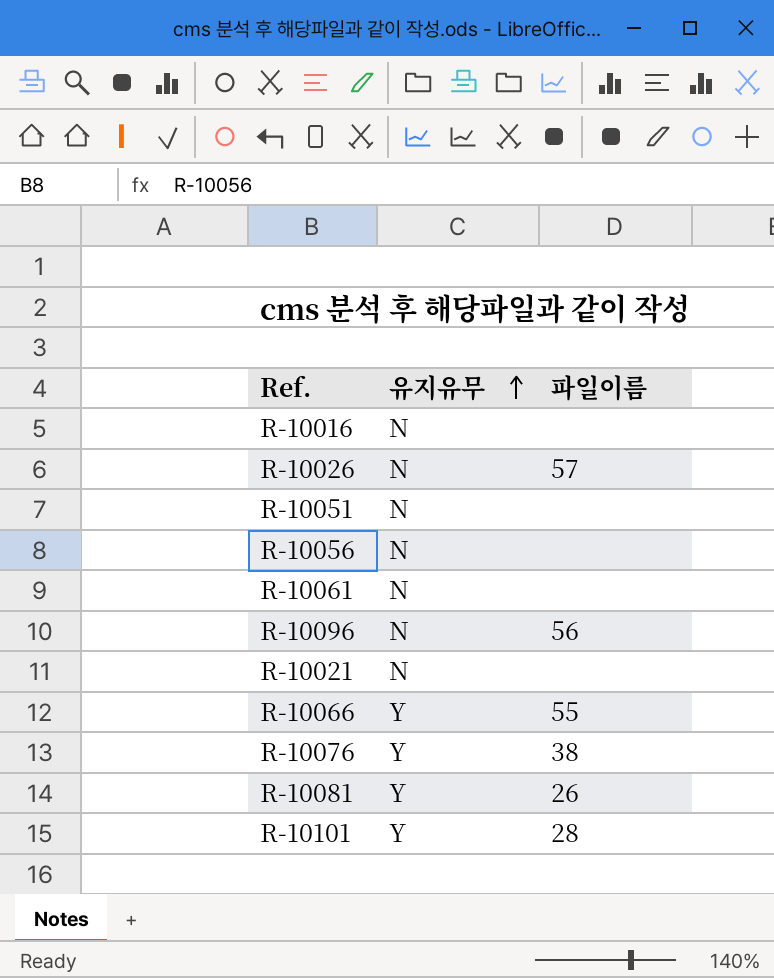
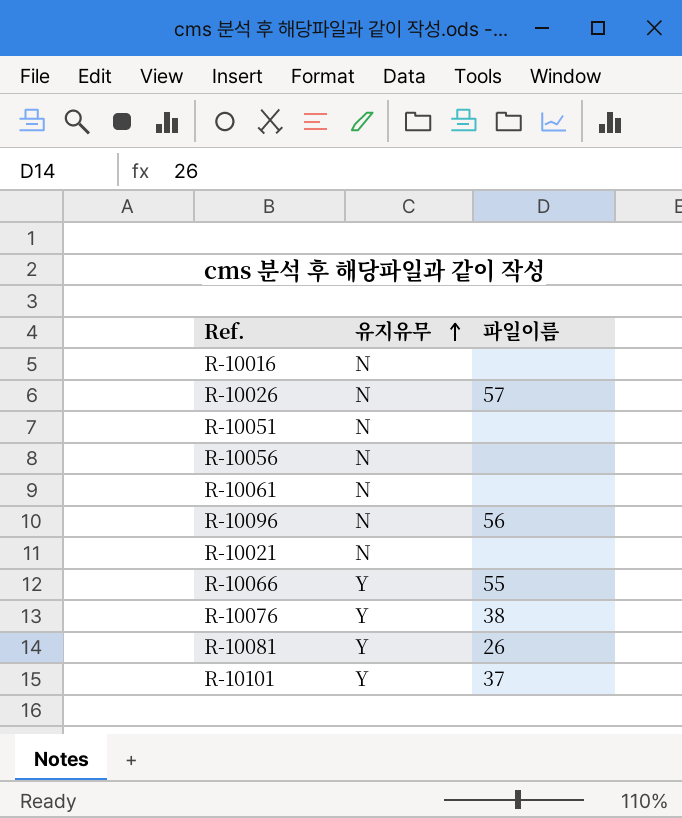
R-10101 | 파일이름: 28 -> 37

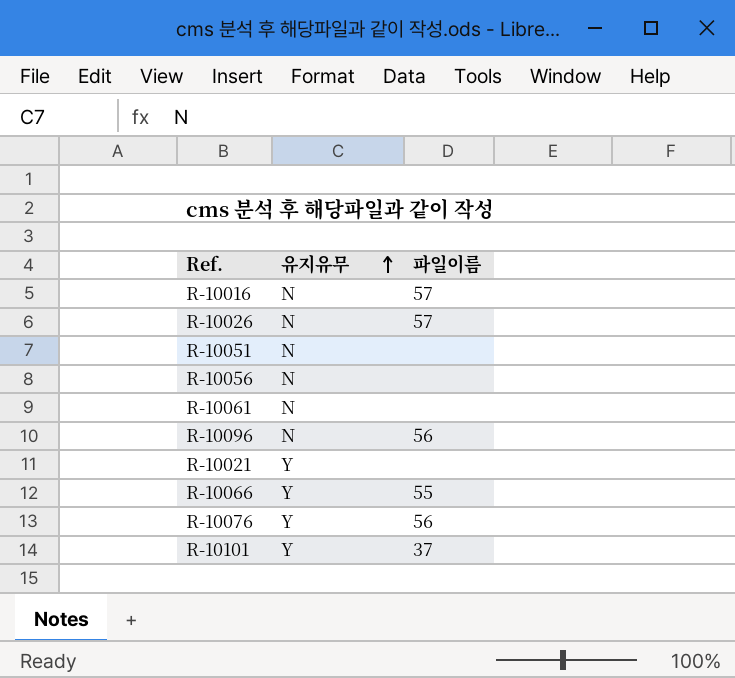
row R-10081: Y | 26 -> none
R-10016 | 파일이름: none -> 57
R-10021 | 유지유무: N -> Y
R-10076 | 파일이름: 38 -> 56

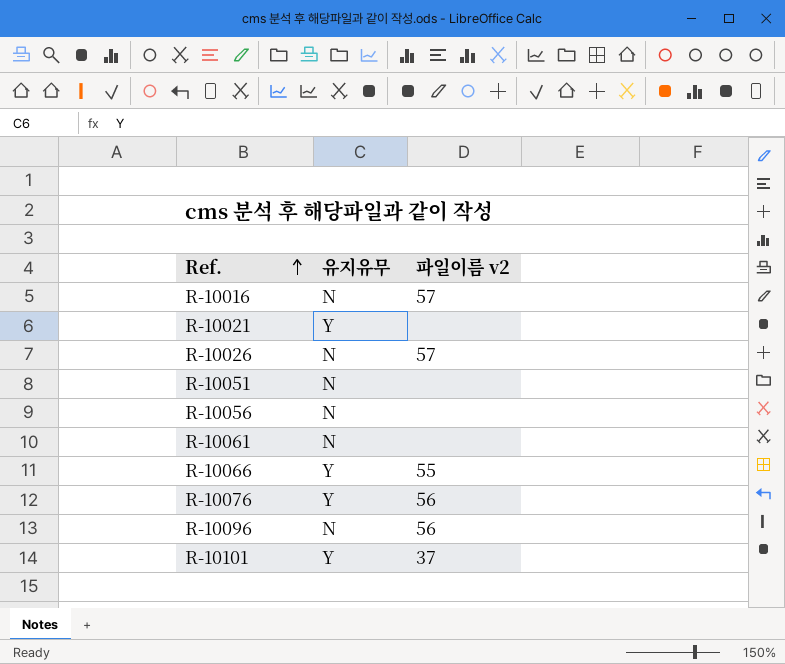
row order: 유지유무 ascending -> Ref. ascending
column name: 파일이름 -> 파일이름 v2

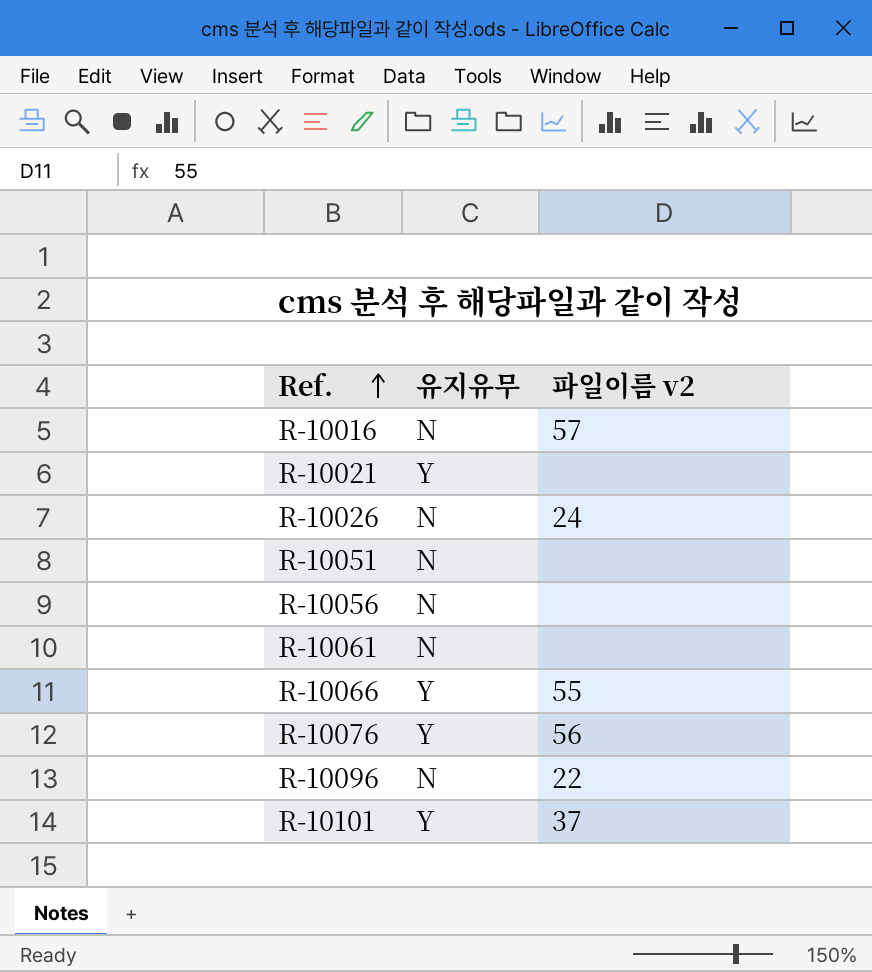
R-10026 | 파일이름 v2: 57 -> 24
R-10096 | 파일이름 v2: 56 -> 22

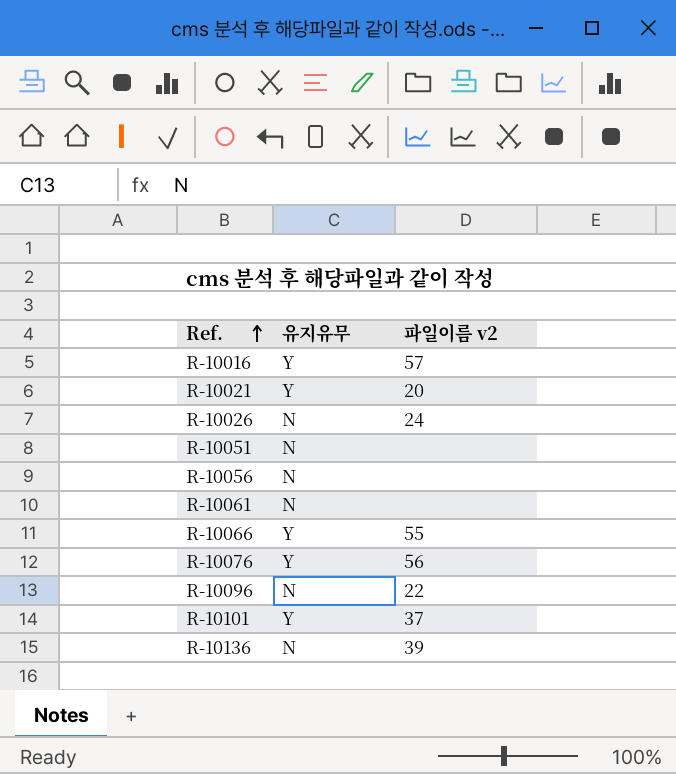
R-10016 | 유지유무: N -> Y
R-10021 | 파일이름 v2: none -> 20
row R-10136: none -> N | 39

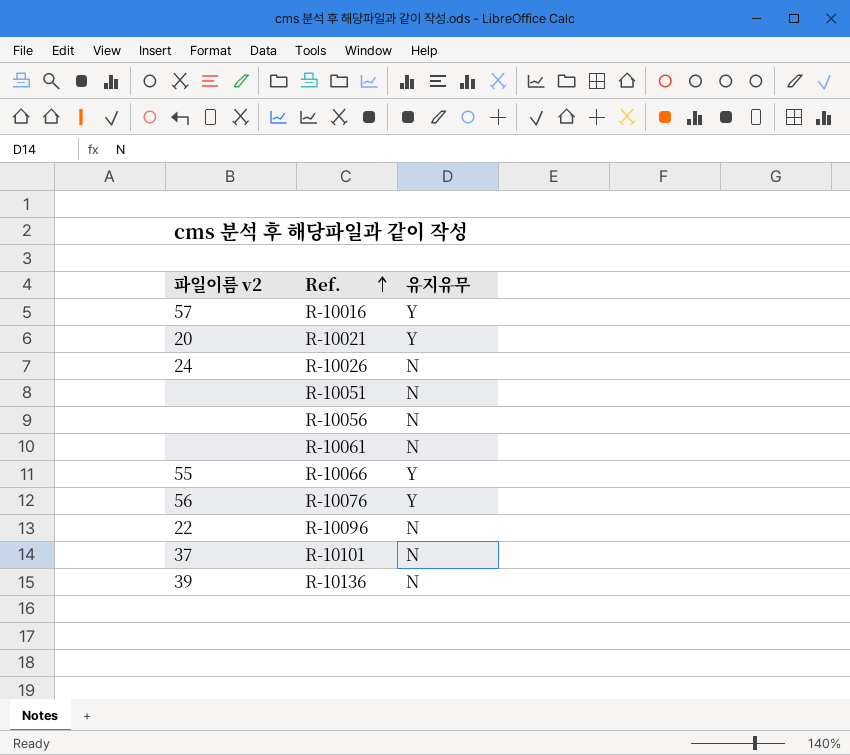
column 파일이름 v2 | position: 3 -> 1
R-10101 | 유지유무: Y -> N

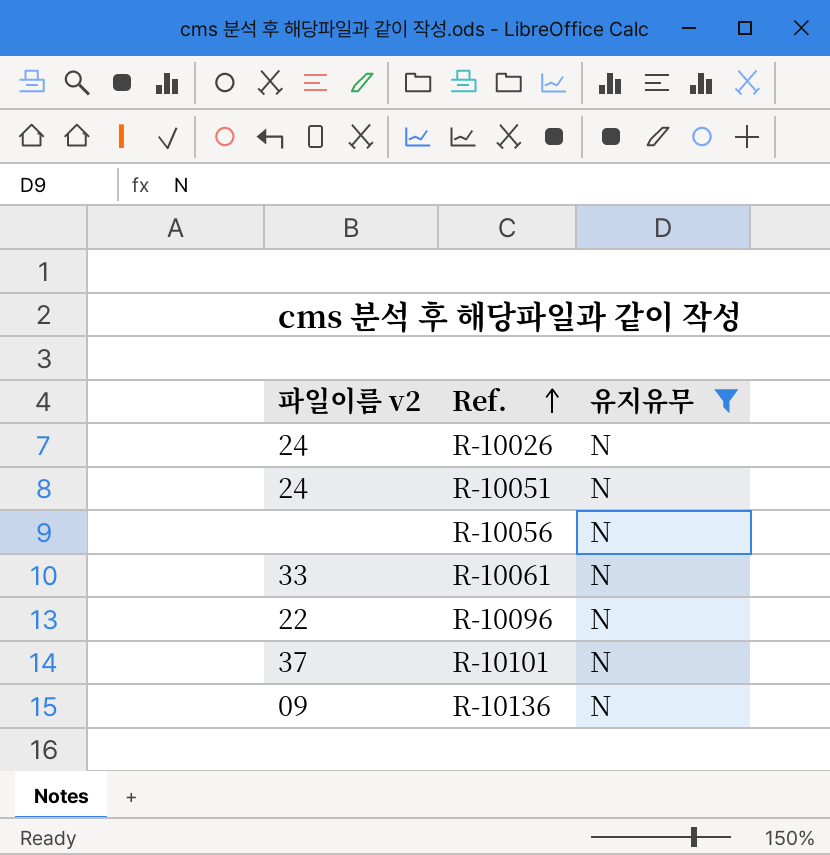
filter: none -> 유지유무 = N
R-10051 | 파일이름 v2: none -> 24
R-10061 | 파일이름 v2: none -> 33
R-10136 | 파일이름 v2: 39 -> 09

